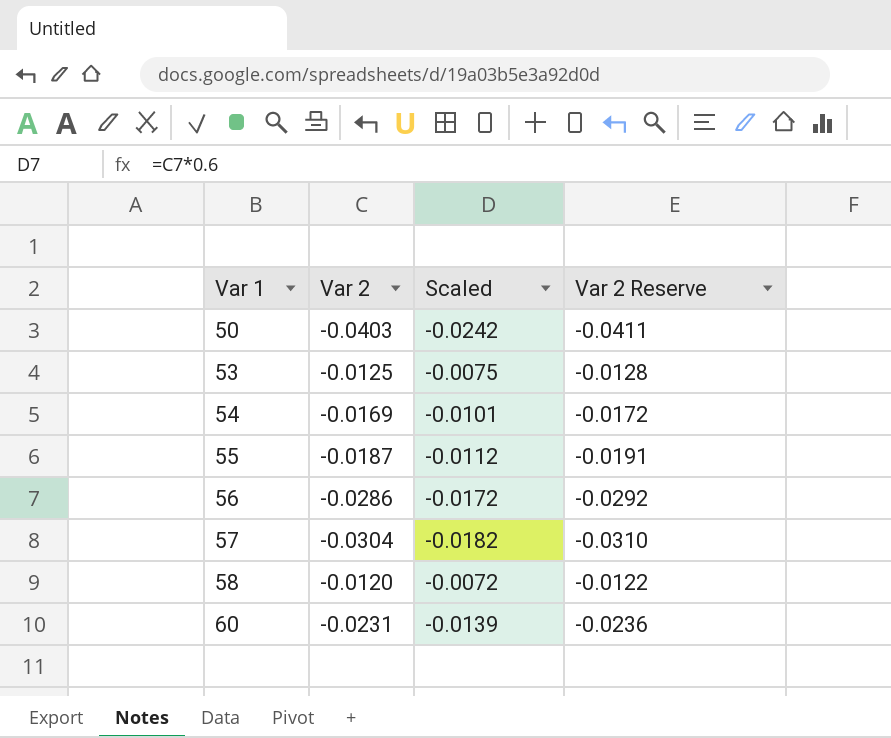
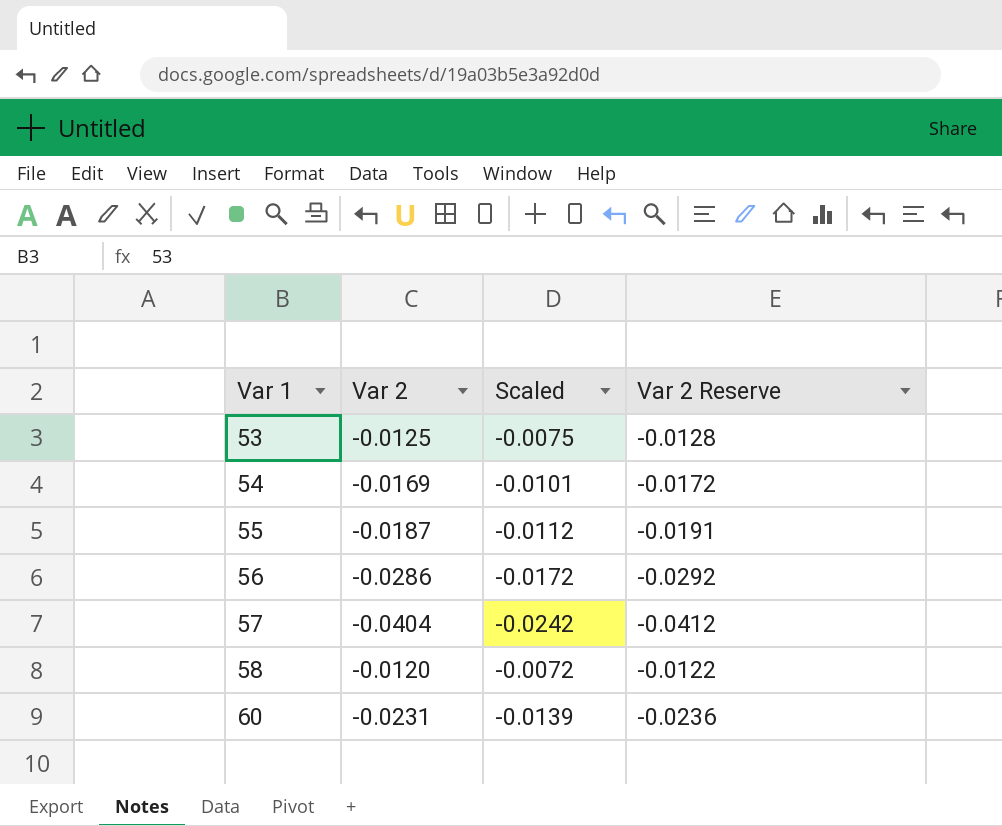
row 50: -0.0403 | -0.0242 | -0.0411 -> none
57 | Var 2: -0.0304 -> -0.0404
57 | Scaled: -0.0182 -> -0.0242
57 | Var 2 Reserve: -0.0310 -> -0.0412

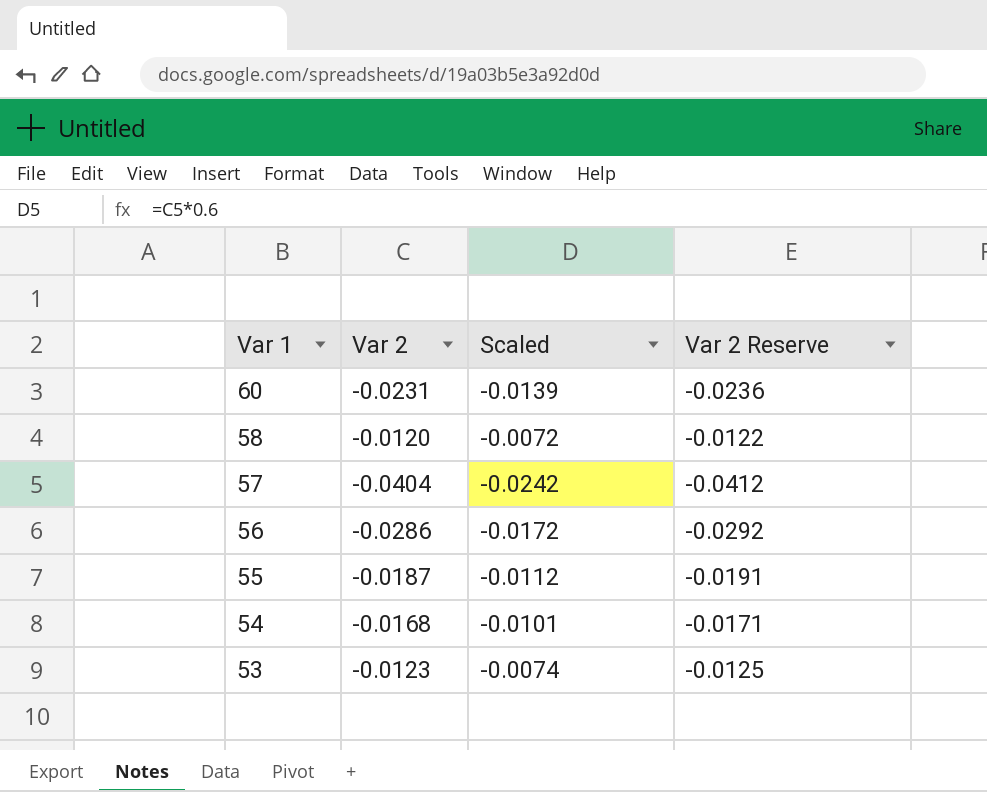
row order: Var 1 ascending -> Var 1 descending
54 | Var 2: -0.0169 -> -0.0168
54 | Var 2 Reserve: -0.0172 -> -0.0171
53 | Var 2: -0.0125 -> -0.0123
53 | Scaled: -0.0075 -> -0.0074
53 | Var 2 Reserve: -0.0128 -> -0.0125

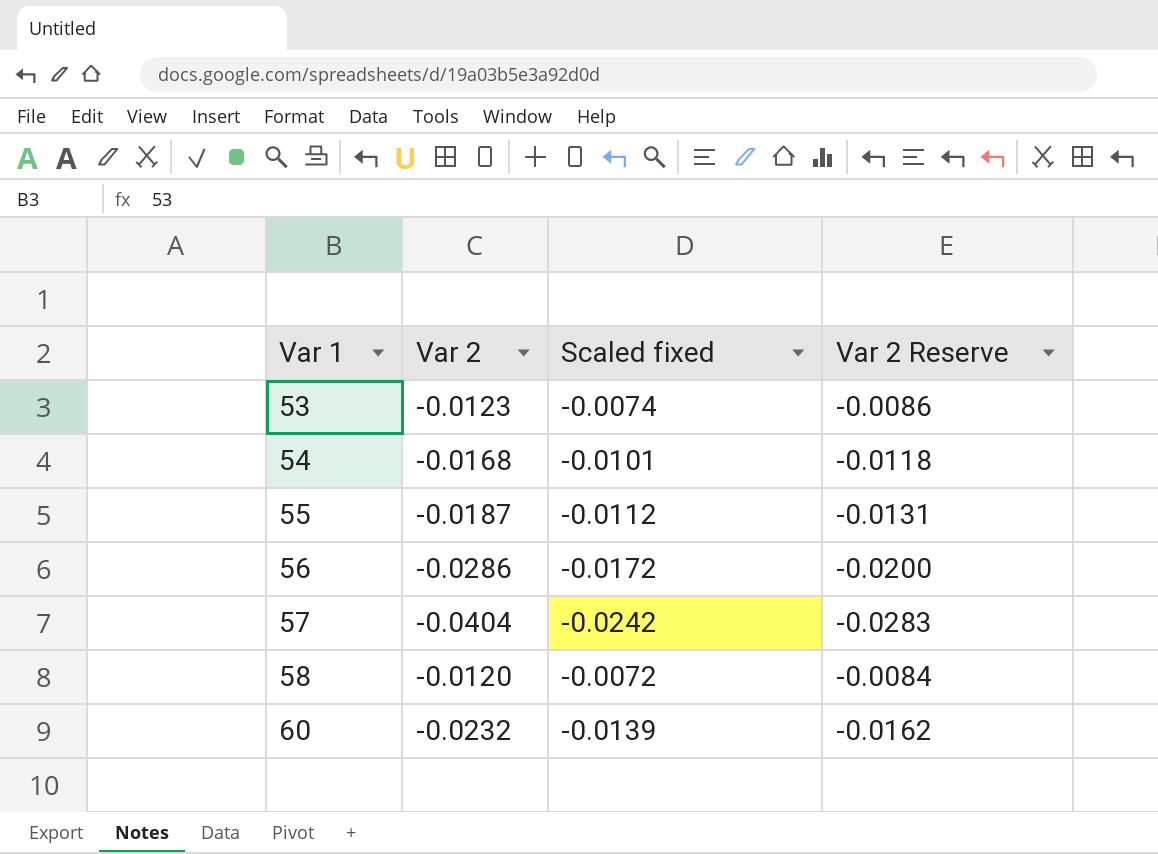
row order: Var 1 descending -> Var 1 ascending
column name: Scaled -> Scaled fixed
column Var 2 Reserve | formula: [Var 2] * 1.02 -> [Var 2] * 0.7
60 | Var 2: -0.0231 -> -0.0232

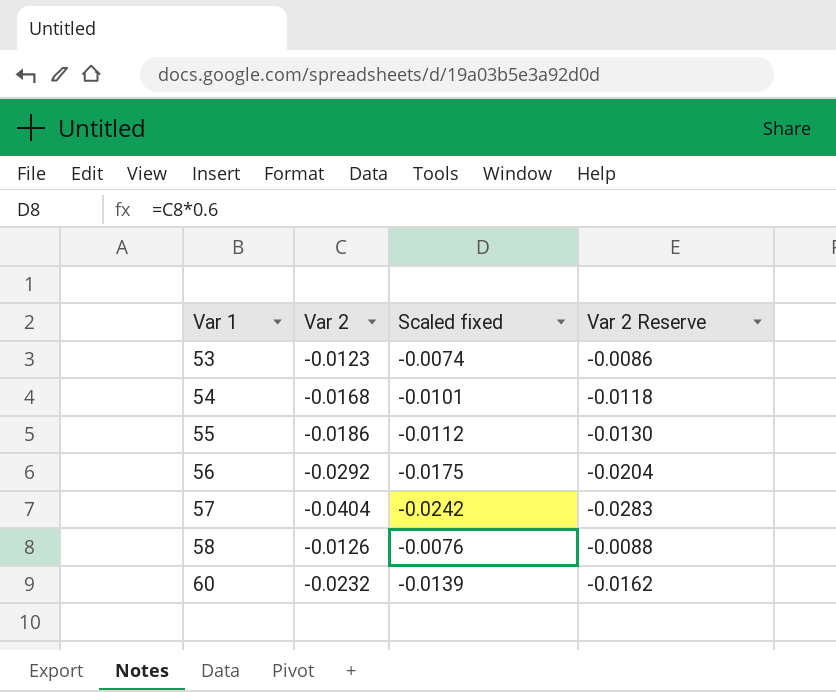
55 | Var 2: -0.0187 -> -0.0186
55 | Var 2 Reserve: -0.0131 -> -0.0130
56 | Var 2: -0.0286 -> -0.0292
56 | Scaled fixed: -0.0172 -> -0.0175
56 | Var 2 Reserve: -0.0200 -> -0.0204
58 | Var 2: -0.0120 -> -0.0126
58 | Scaled fixed: -0.0072 -> -0.0076
58 | Var 2 Reserve: -0.0084 -> -0.0088

